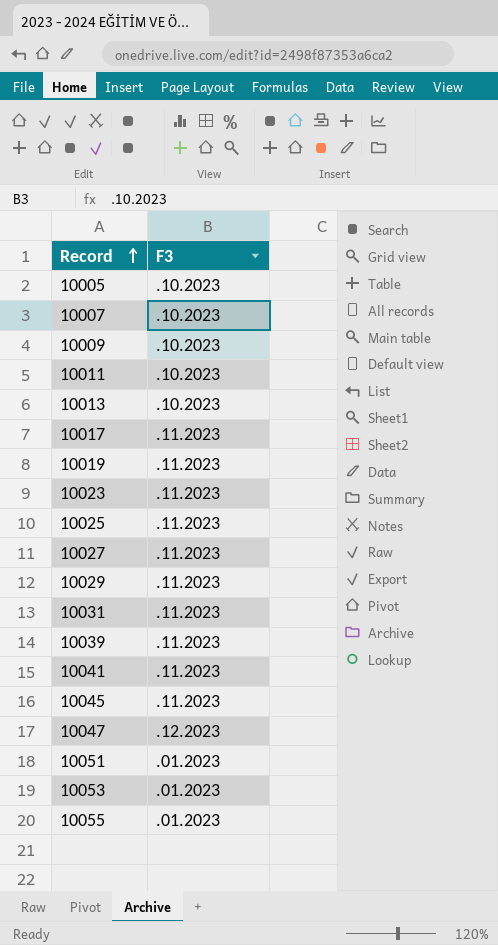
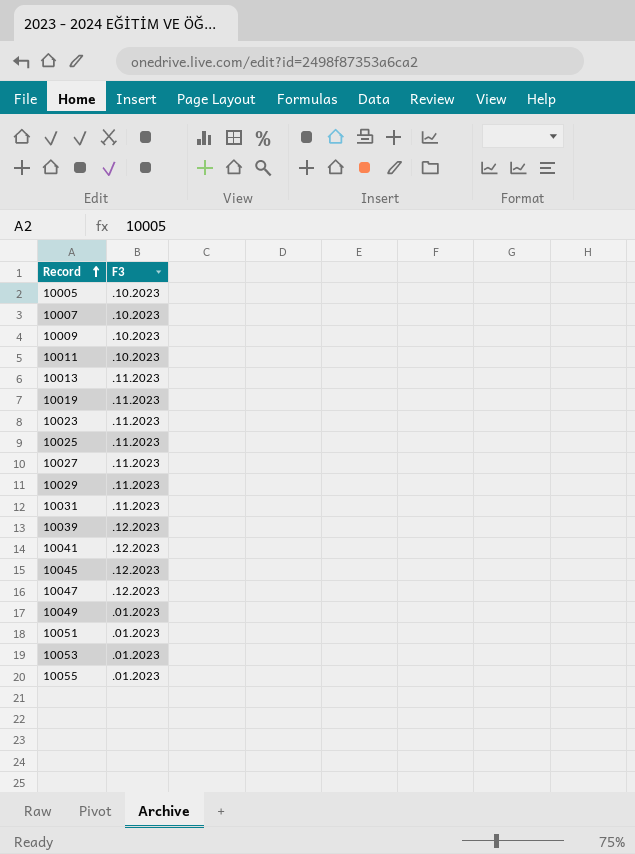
row 10017: .11.2023 -> none
10013 | F3: .10.2023 -> .11.2023
10039 | F3: .11.2023 -> .12.2023
10041 | F3: .11.2023 -> .12.2023
10045 | F3: .11.2023 -> .12.2023
row 10049: none -> .01.2023

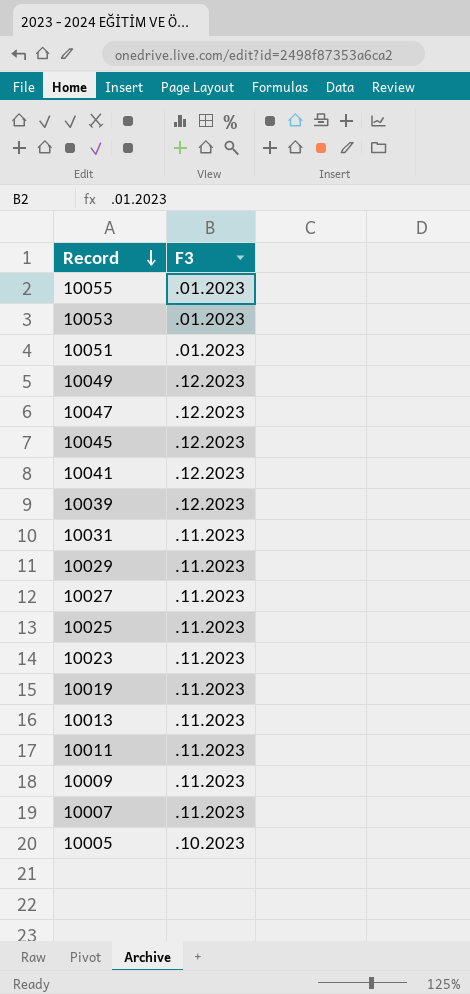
row order: Record ascending -> Record descending
10049 | F3: .01.2023 -> .12.2023
10011 | F3: .10.2023 -> .11.2023
10009 | F3: .10.2023 -> .11.2023
10007 | F3: .10.2023 -> .11.2023

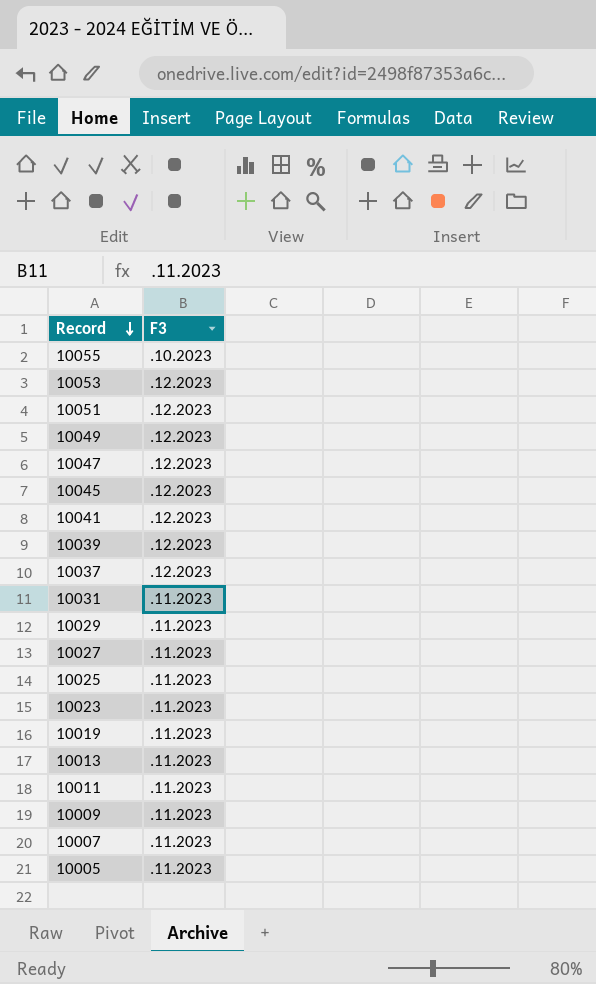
10055 | F3: .01.2023 -> .10.2023
10053 | F3: .01.2023 -> .12.2023
10051 | F3: .01.2023 -> .12.2023
row 10037: none -> .12.2023
10005 | F3: .10.2023 -> .11.2023

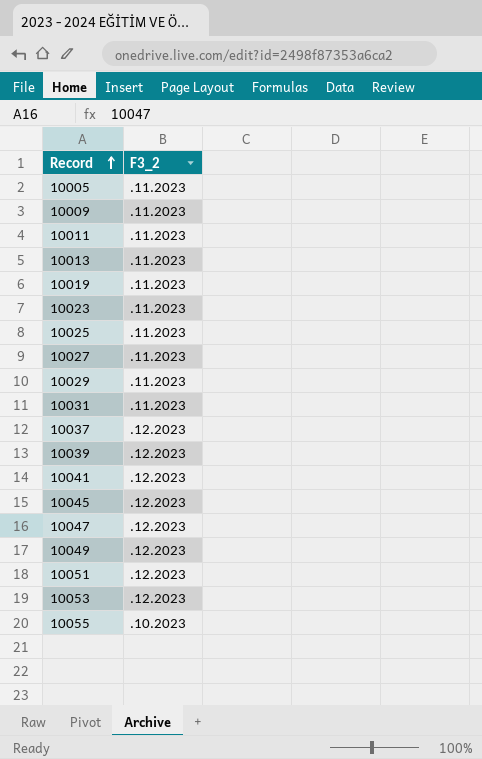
row order: Record descending -> Record ascending
column name: F3 -> F3_2
row 10007: .11.2023 -> none

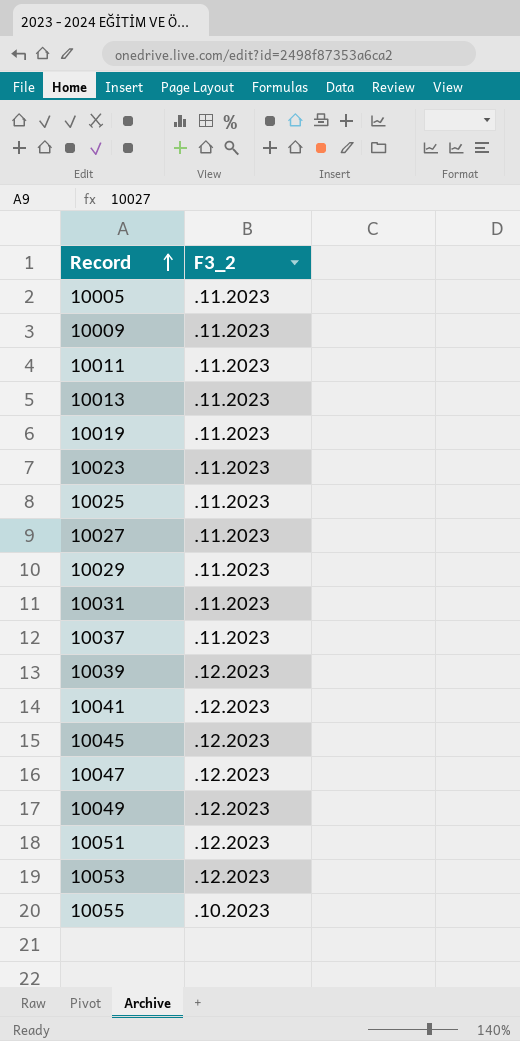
10037 | F3_2: .12.2023 -> .11.2023

